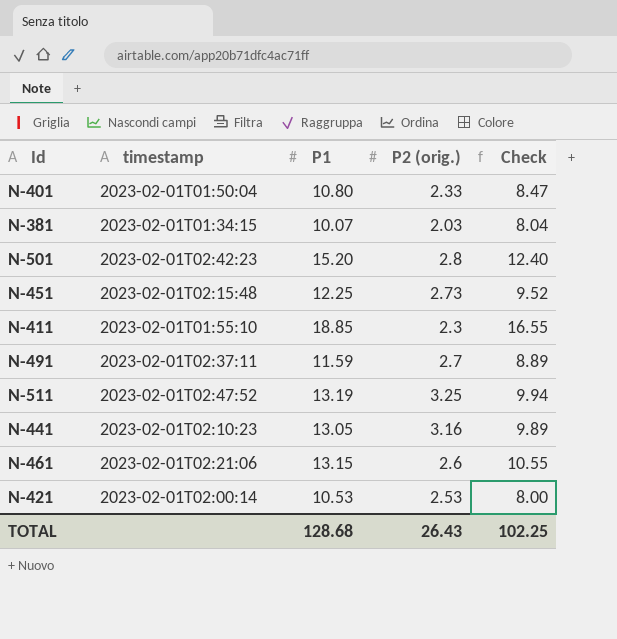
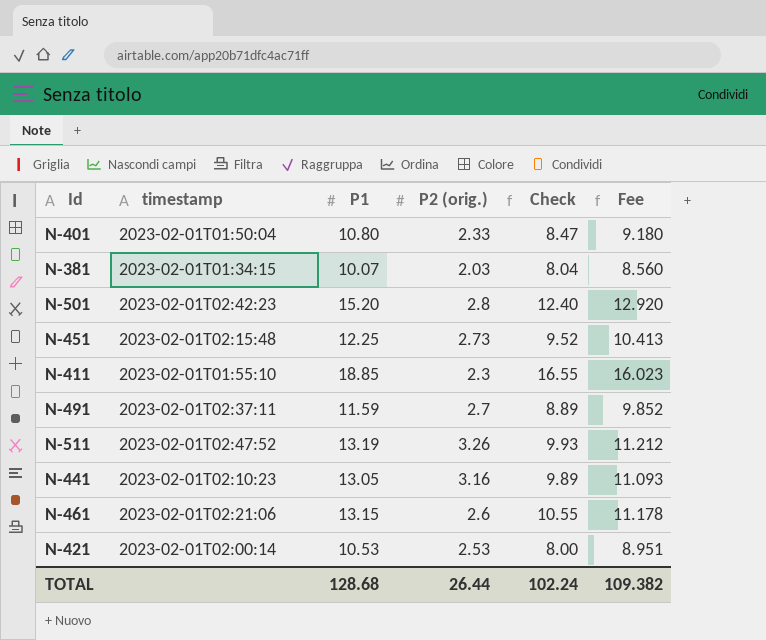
column Fee | formula: none -> [P1] * 0.85
N-511 | P2 (orig.): 3.25 -> 3.26
N-511 | Check: 9.94 -> 9.93
TOTAL | P2 (orig.): 26.43 -> 26.44
TOTAL | Check: 102.25 -> 102.24

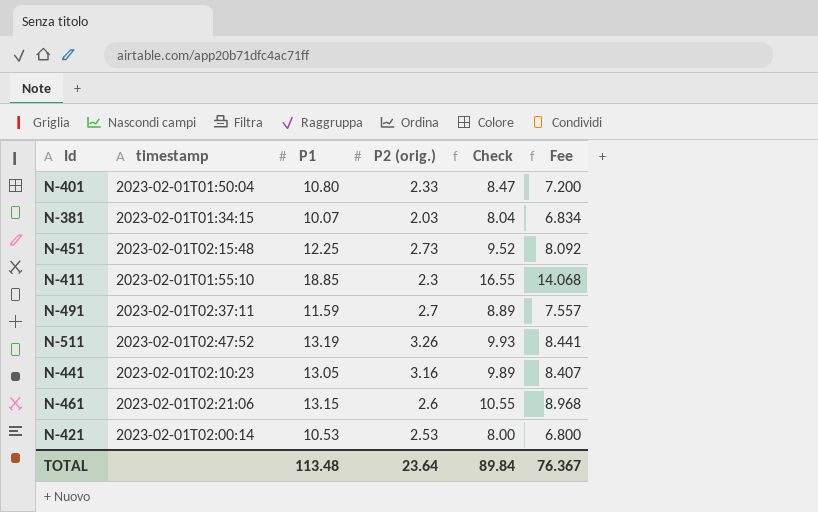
column Fee | formula: [P1] * 0.85 -> [Check] * 0.85
row N-501: 2023-02-01T02:42:23 | 15.20 | 2.8 | 12.40 | 12.920 -> none
TOTAL | P1: 128.68 -> 113.48
TOTAL | P2 (orig.): 26.44 -> 23.64
TOTAL | Check: 102.24 -> 89.84
TOTAL | Fee: 109.382 -> 76.367

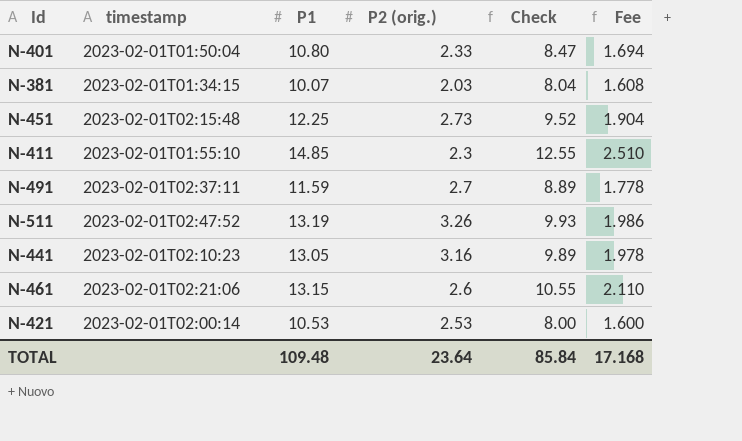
column Fee | formula: [Check] * 0.85 -> [Check] * 0.2
N-411 | P1: 18.85 -> 14.85
N-411 | Check: 16.55 -> 12.55
TOTAL | P1: 113.48 -> 109.48
TOTAL | Check: 89.84 -> 85.84
TOTAL | Fee: 76.367 -> 17.168

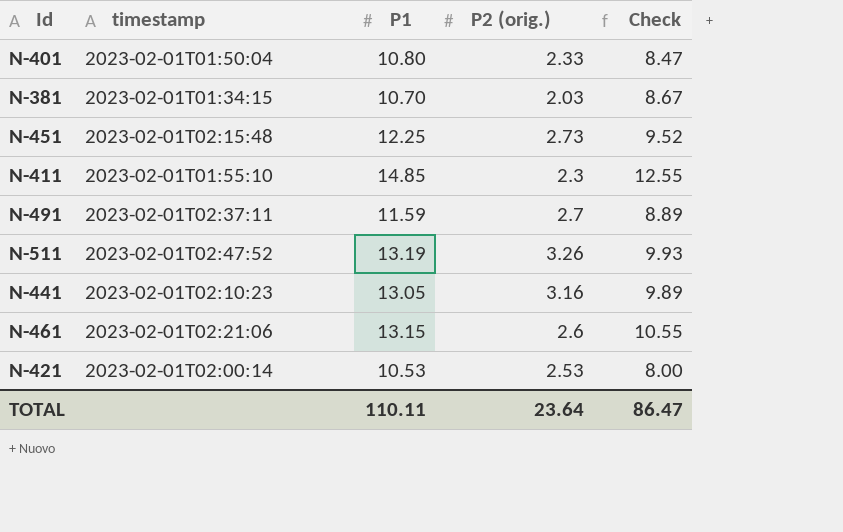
column Fee | formula: [Check] * 0.2 -> none
N-381 | P1: 10.07 -> 10.70
N-381 | Check: 8.04 -> 8.67
TOTAL | P1: 109.48 -> 110.11
TOTAL | Check: 85.84 -> 86.47

